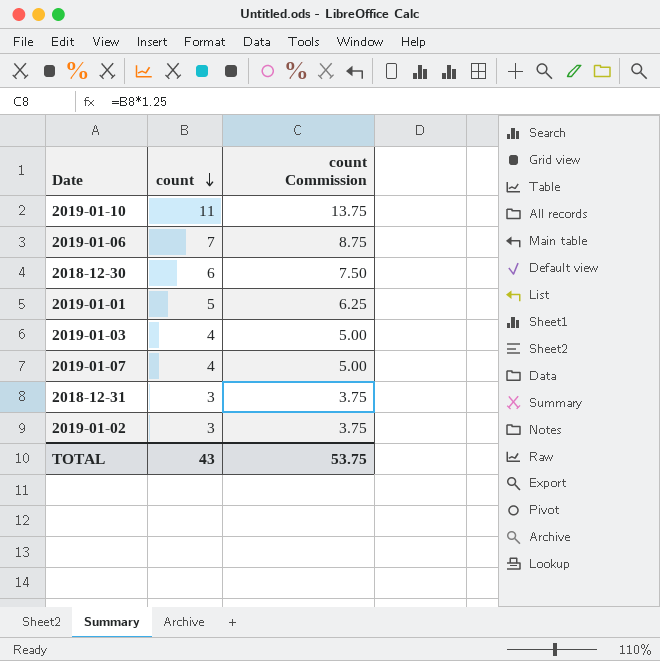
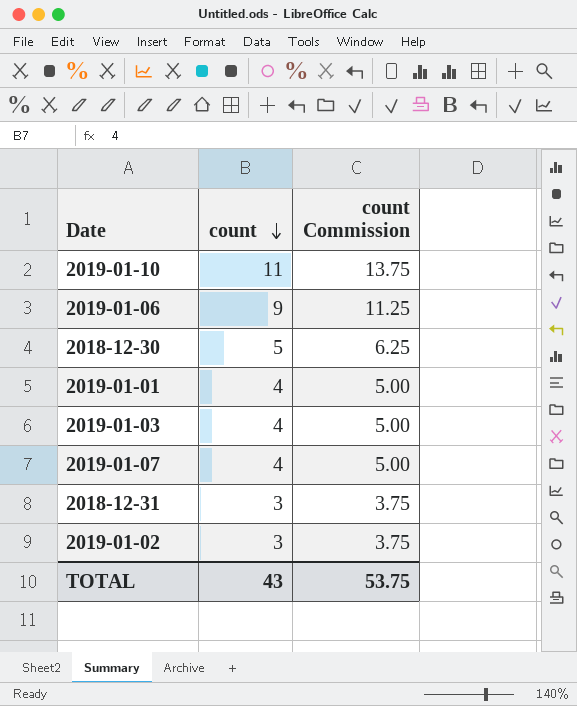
2019-01-06 | count: 7 -> 9
2019-01-06 | count Commission: 8.75 -> 11.25
2018-12-30 | count: 6 -> 5
2018-12-30 | count Commission: 7.50 -> 6.25
2019-01-01 | count: 5 -> 4
2019-01-01 | count Commission: 6.25 -> 5.00

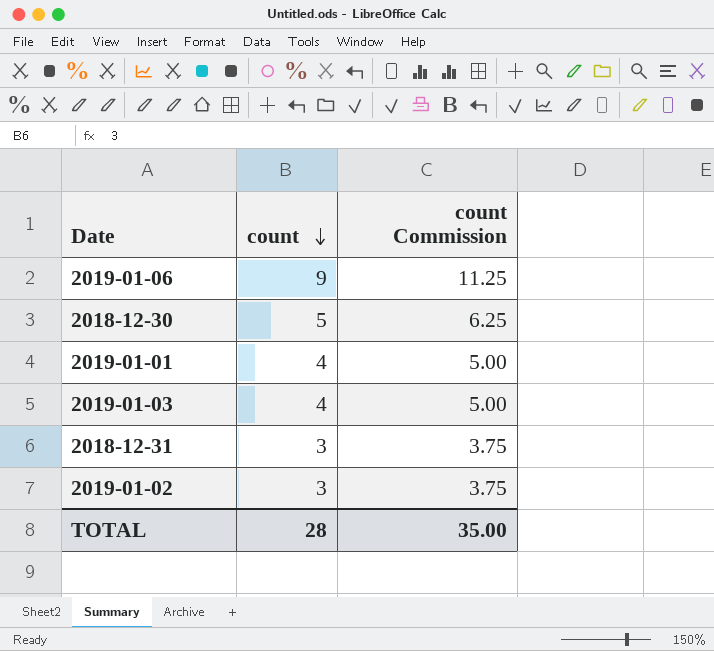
row 2019-01-10: 11 | 13.75 -> none
row 2019-01-07: 4 | 5.00 -> none
TOTAL | count: 43 -> 28
TOTAL | count Commission: 53.75 -> 35.00

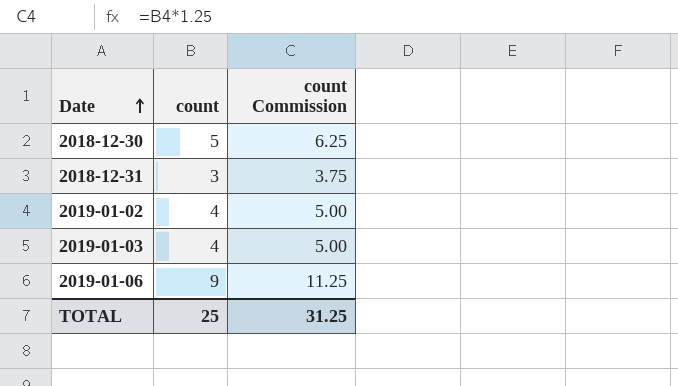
row order: count descending -> Date ascending
row 2019-01-01: 4 | 5.00 -> none
2019-01-02 | count: 3 -> 4
2019-01-02 | count Commission: 3.75 -> 5.00
TOTAL | count: 28 -> 25
TOTAL | count Commission: 35.00 -> 31.25

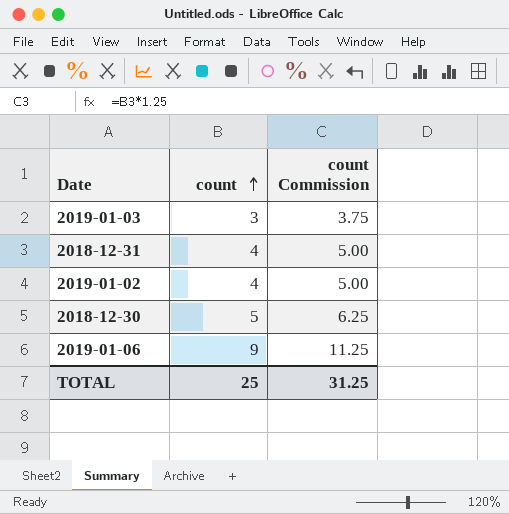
row order: Date ascending -> count ascending
2019-01-03 | count: 4 -> 3
2019-01-03 | count Commission: 5.00 -> 3.75
2018-12-31 | count: 3 -> 4
2018-12-31 | count Commission: 3.75 -> 5.00

